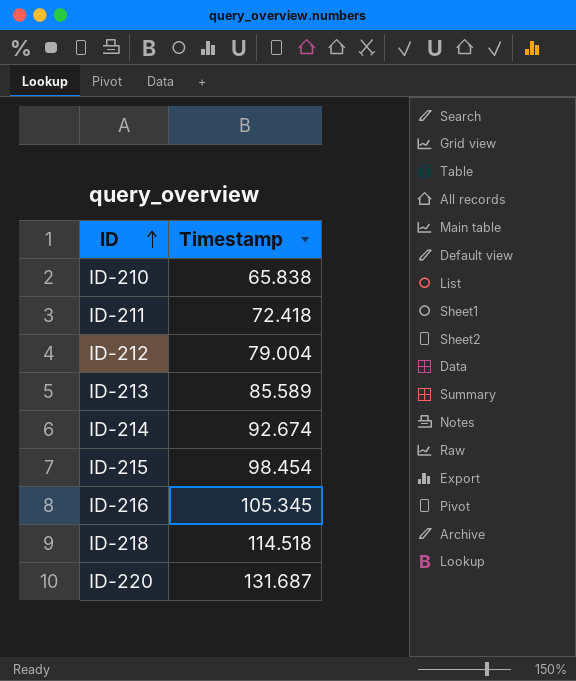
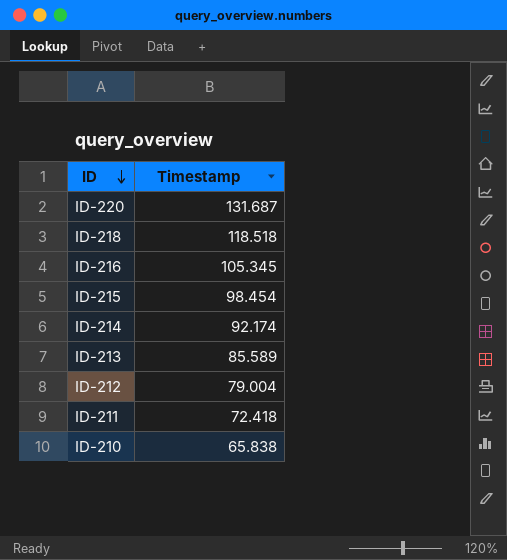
row order: ID ascending -> ID descending
ID-218 | Timestamp: 114.518 -> 118.518
ID-214 | Timestamp: 92.674 -> 92.174

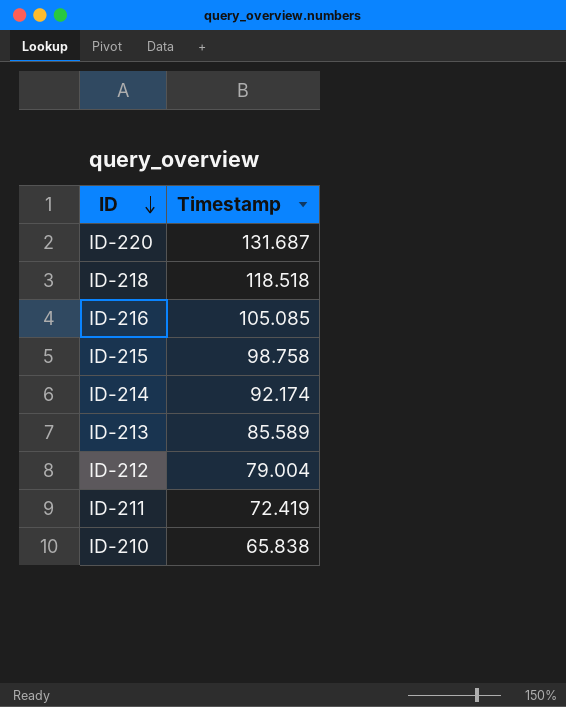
ID-216 | Timestamp: 105.345 -> 105.085
ID-215 | Timestamp: 98.454 -> 98.758
ID-211 | Timestamp: 72.418 -> 72.419

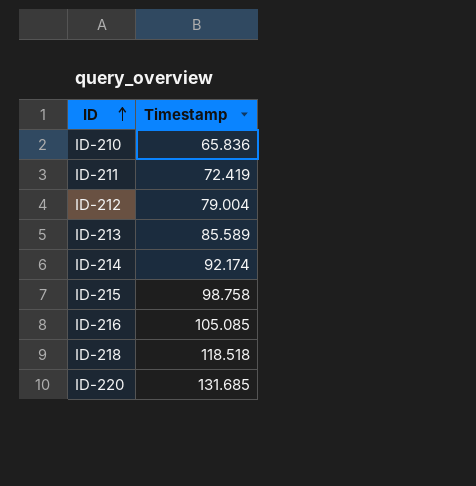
row order: ID descending -> ID ascending
ID-210 | Timestamp: 65.838 -> 65.836
ID-220 | Timestamp: 131.687 -> 131.685

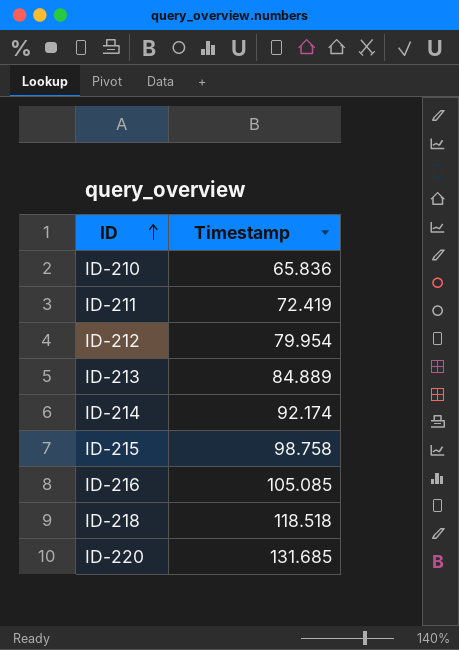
ID-212 | Timestamp: 79.004 -> 79.954
ID-213 | Timestamp: 85.589 -> 84.889

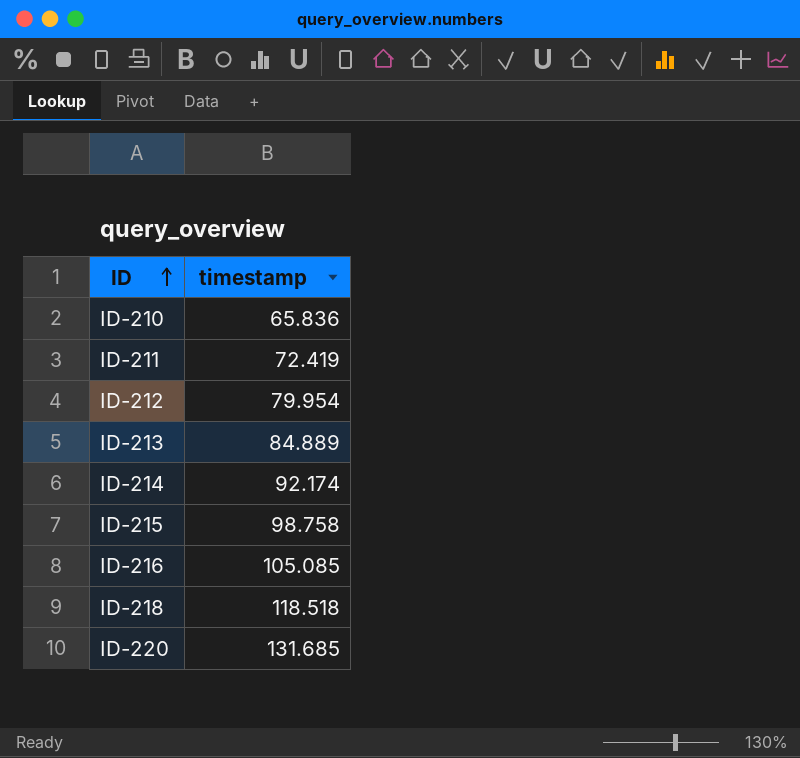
column name: Timestamp -> timestamp

